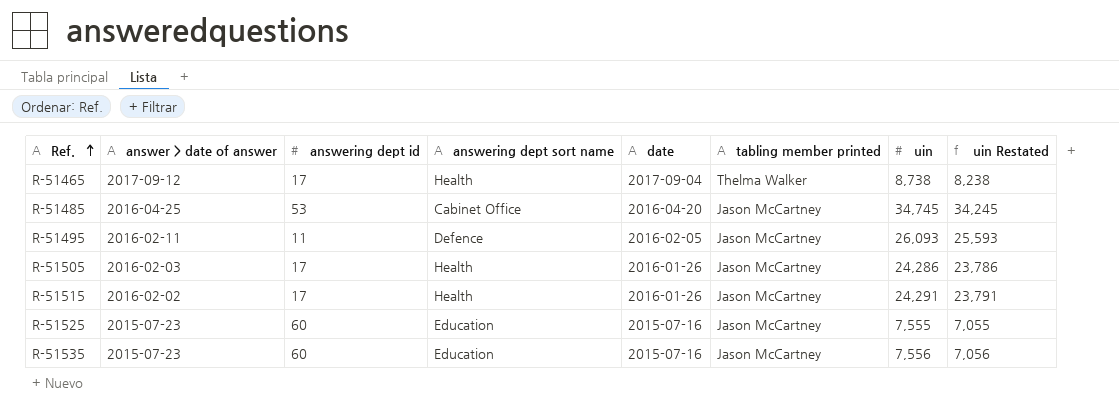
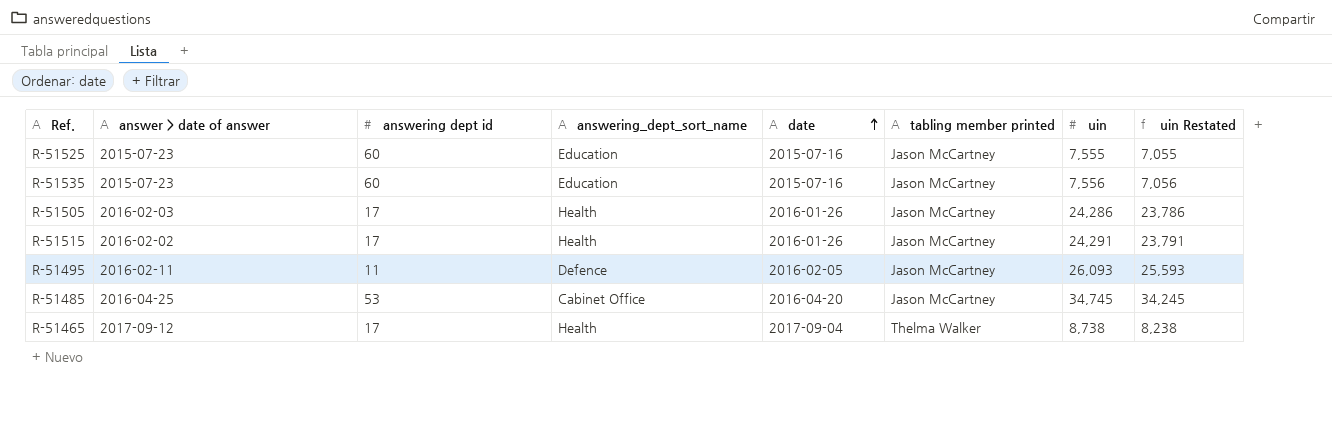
row order: Ref. ascending -> date ascending
column name: answering dept sort name -> answering_dept_sort_name

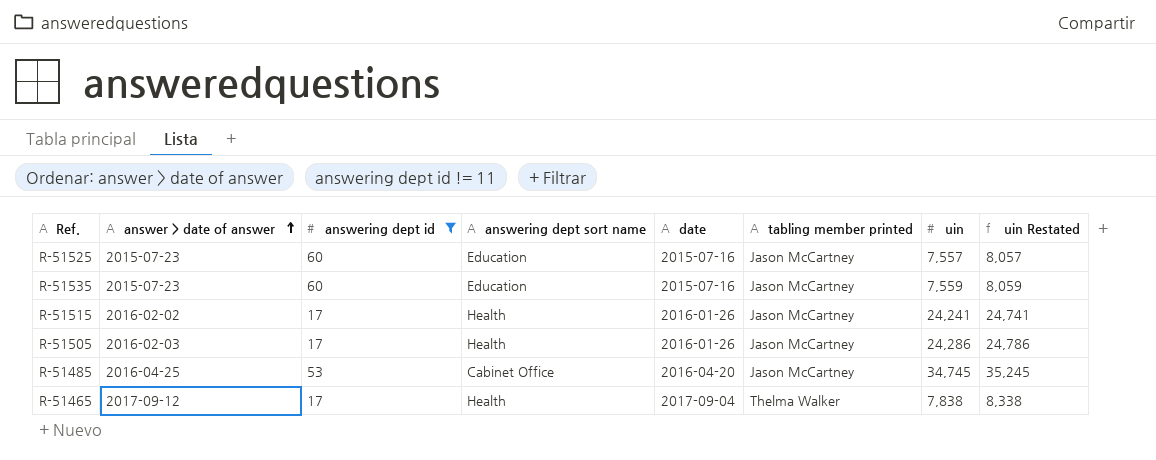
filter: none -> answering dept id != 11
row order: date ascending -> answer > date of answer ascending
column name: answering_dept_sort_name -> answering dept sort name
column uin Restated | formula: [uin] - 500 -> [uin] + 500
R-51525 | uin: 7,555 -> 7,557
R-51535 | uin: 7,556 -> 7,559
R-51515 | uin: 24,291 -> 24,241
R-51465 | uin: 8,738 -> 7,838

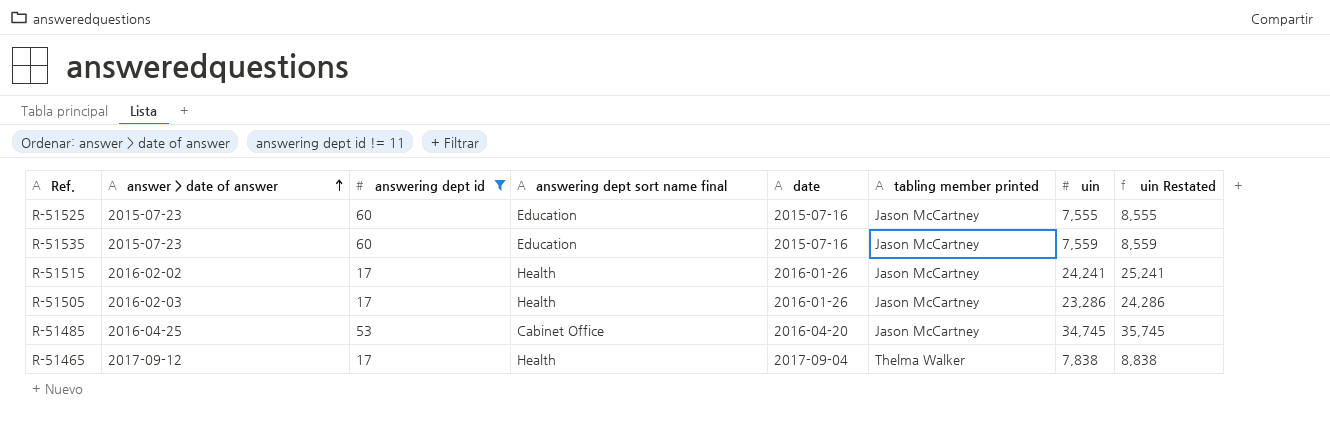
column name: answering dept sort name -> answering dept sort name final
column uin Restated | formula: [uin] + 500 -> [uin] + 1000
R-51525 | uin: 7,557 -> 7,555
R-51505 | uin: 24,286 -> 23,286

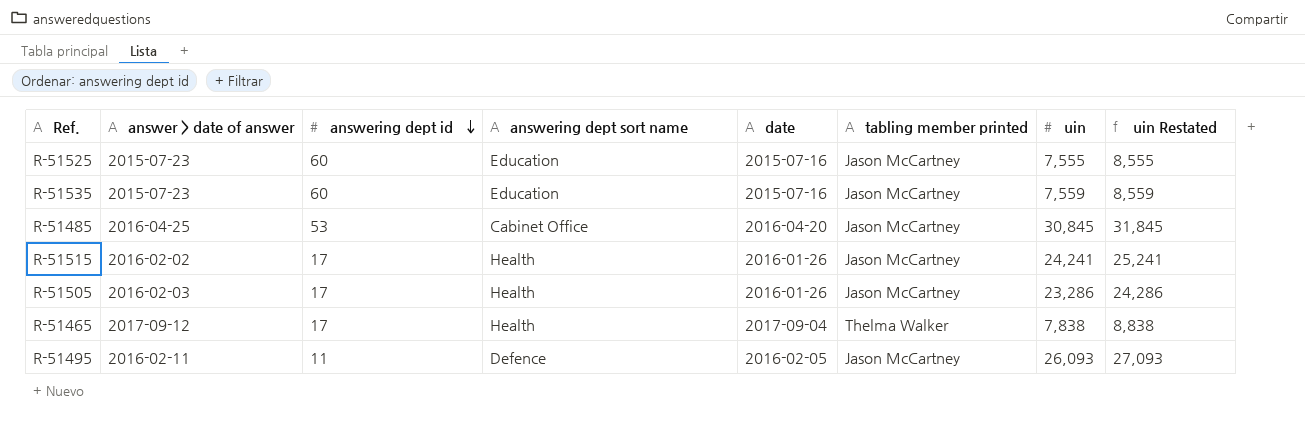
filter: answering dept id != 11 -> none
row order: answer > date of answer ascending -> answering dept id descending
column name: answering dept sort name final -> answering dept sort name
R-51485 | uin: 34,745 -> 30,845
R-51485 | uin Restated: 35,745 -> 31,845

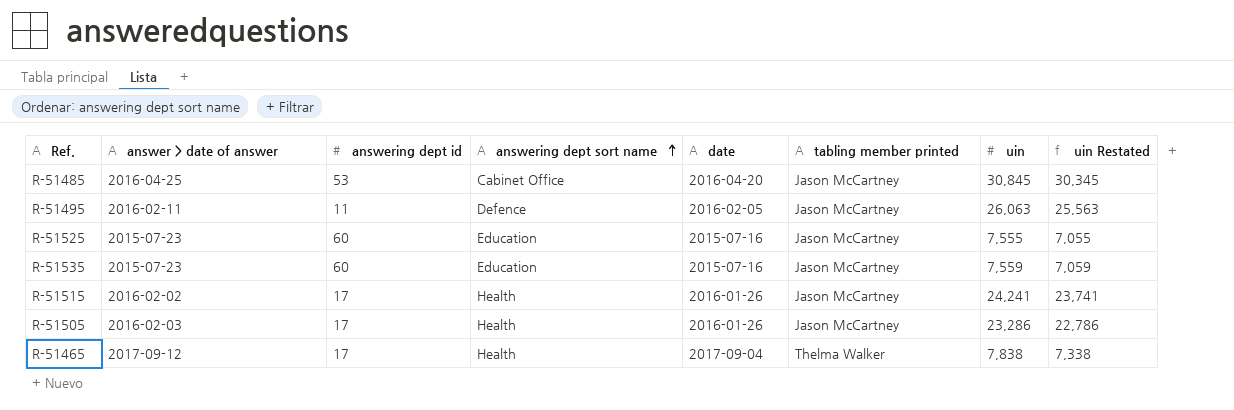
row order: answering dept id descending -> answering dept sort name ascending
column uin Restated | formula: [uin] + 1000 -> [uin] - 500
R-51495 | uin: 26,093 -> 26,063

